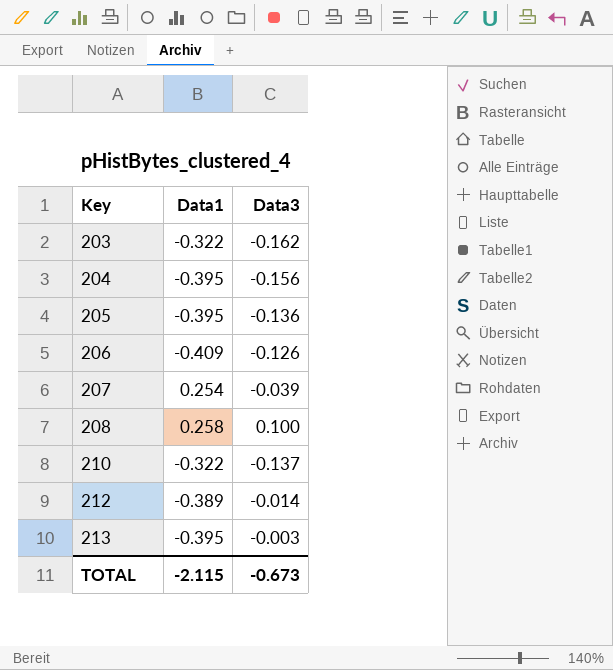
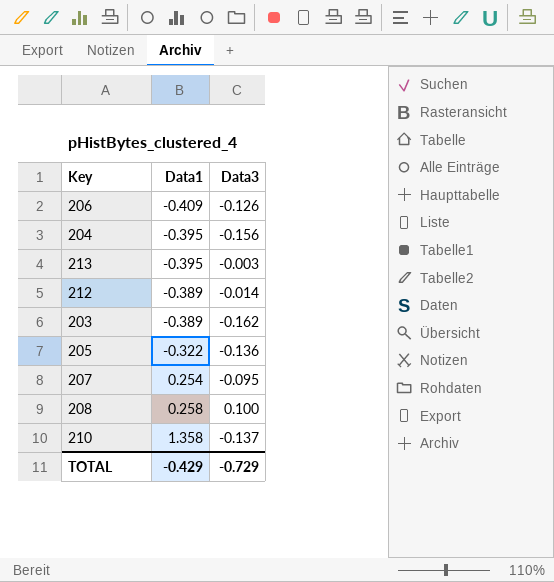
row order: Key ascending -> Data1 ascending
203 | Data1: -0.322 -> -0.389
205 | Data1: -0.395 -> -0.322
207 | Data3: -0.039 -> -0.095
210 | Data1: -0.322 -> 1.358
TOTAL | Data1: -2.115 -> -0.429
TOTAL | Data3: -0.673 -> -0.729

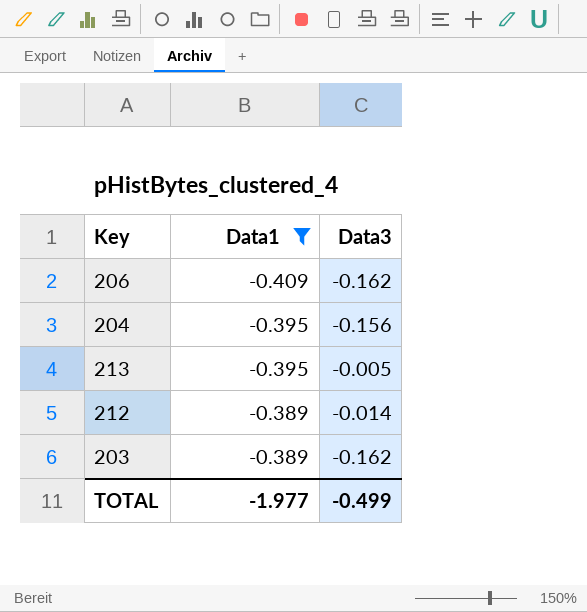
filter: none -> Data1 <= -0.389
206 | Data3: -0.126 -> -0.162
213 | Data3: -0.003 -> -0.005
TOTAL | Data1: -0.429 -> -1.977
TOTAL | Data3: -0.729 -> -0.499

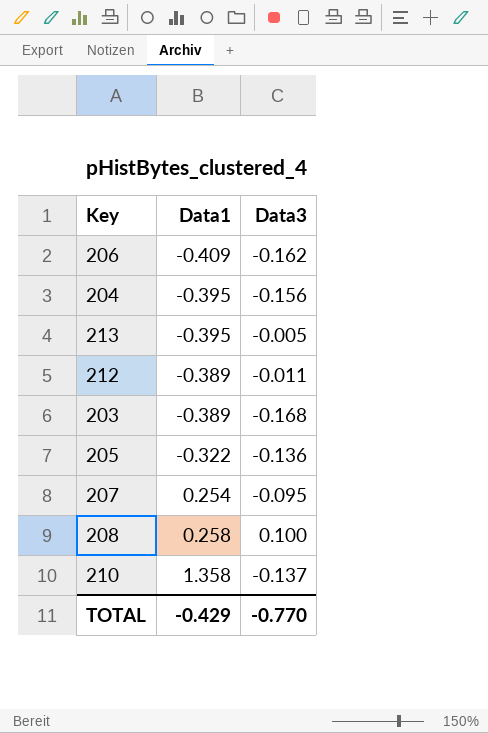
filter: Data1 <= -0.389 -> none
212 | Data3: -0.014 -> -0.011
203 | Data3: -0.162 -> -0.168
TOTAL | Data1: -1.977 -> -0.429
TOTAL | Data3: -0.499 -> -0.770

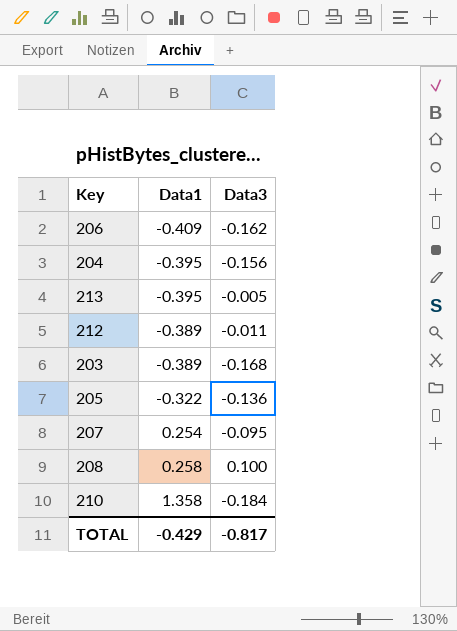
210 | Data3: -0.137 -> -0.184
TOTAL | Data3: -0.770 -> -0.817

